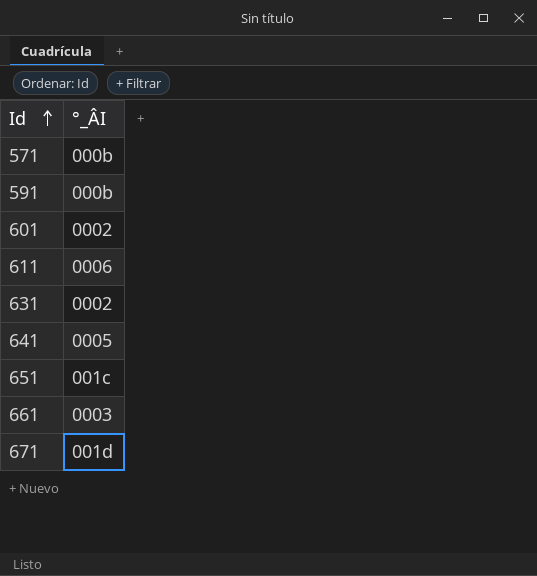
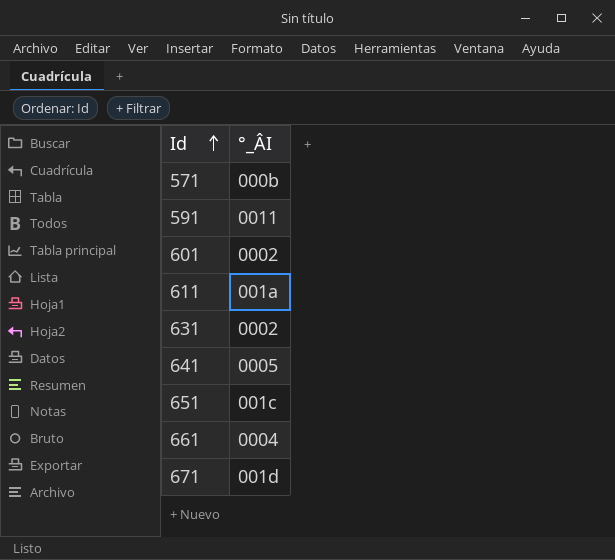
591 | °_ÂI: 000b -> 0011
611 | °_ÂI: 0006 -> 001a
661 | °_ÂI: 0003 -> 0004

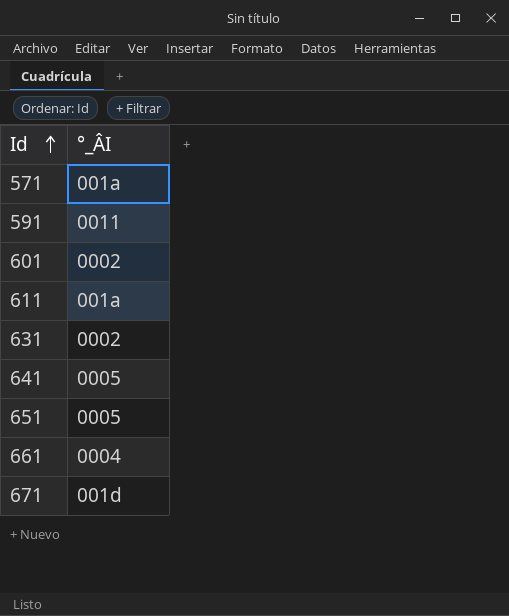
571 | °_ÂI: 000b -> 001a
651 | °_ÂI: 001c -> 0005

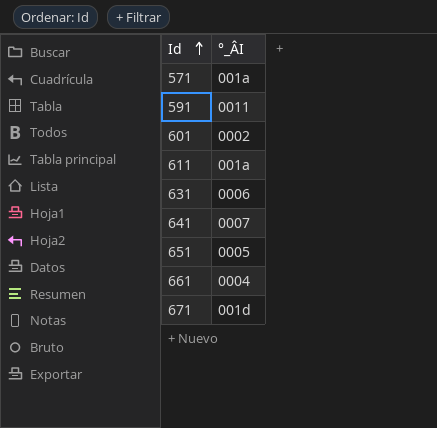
631 | °_ÂI: 0002 -> 0006
641 | °_ÂI: 0005 -> 0007

